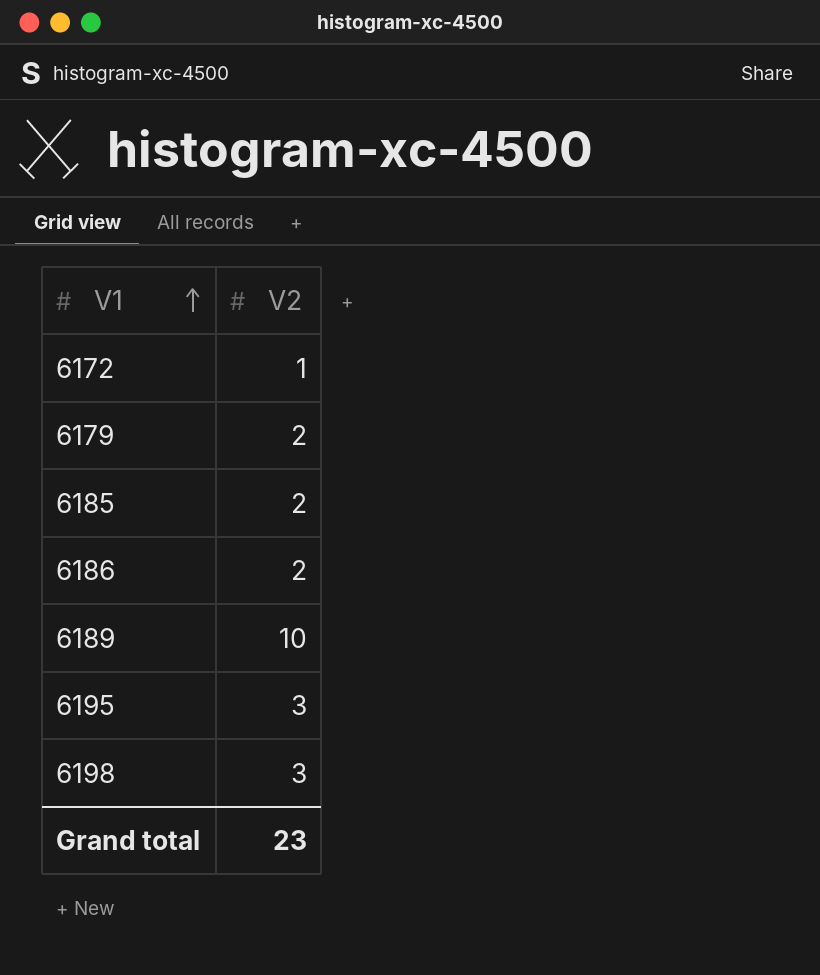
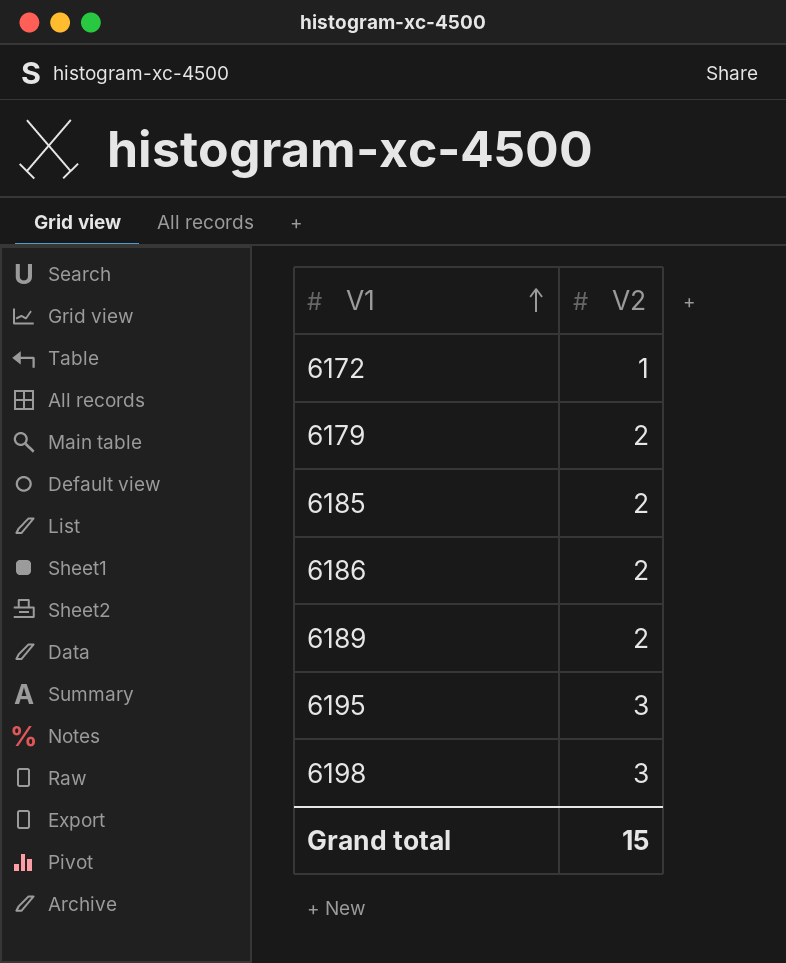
6189 | V2: 10 -> 2
Grand total | V2: 23 -> 15

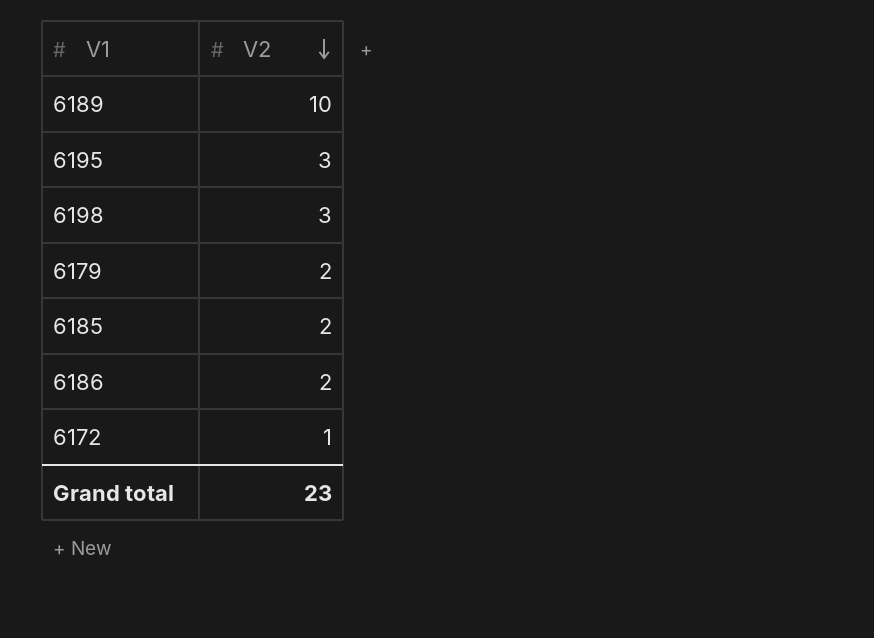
row order: V1 ascending -> V2 descending
6189 | V2: 2 -> 10
Grand total | V2: 15 -> 23

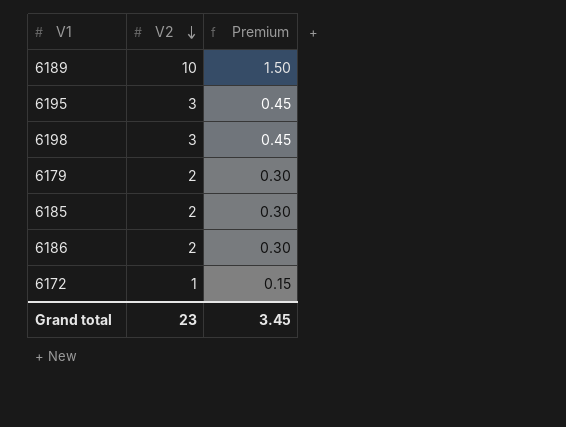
column Premium | formula: none -> [V2] * 0.15

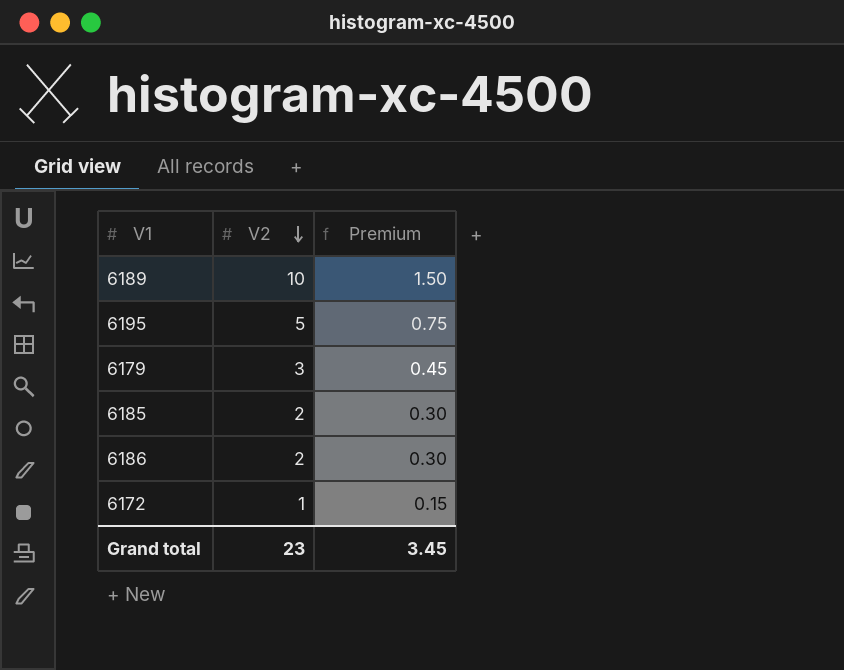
row 6198: 3 | 0.45 -> none
6195 | V2: 3 -> 5
6195 | Premium: 0.45 -> 0.75
6179 | V2: 2 -> 3
6179 | Premium: 0.30 -> 0.45

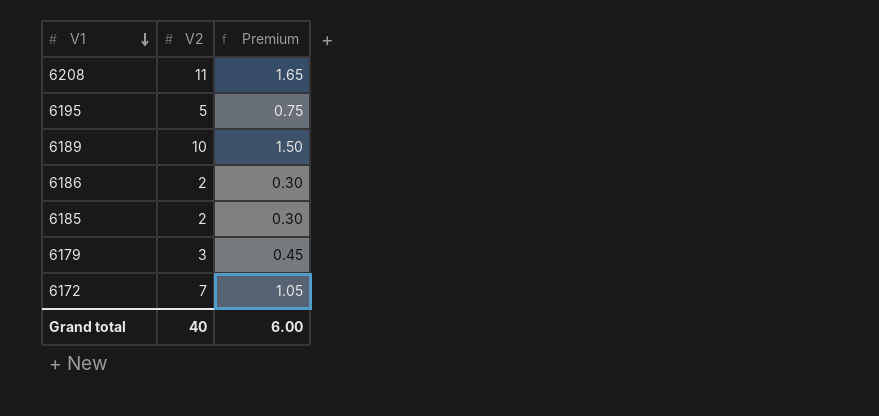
row order: V2 descending -> V1 descending
row 6208: none -> 11 | 1.65
6172 | V2: 1 -> 7
6172 | Premium: 0.15 -> 1.05
Grand total | V2: 23 -> 40
Grand total | Premium: 3.45 -> 6.00

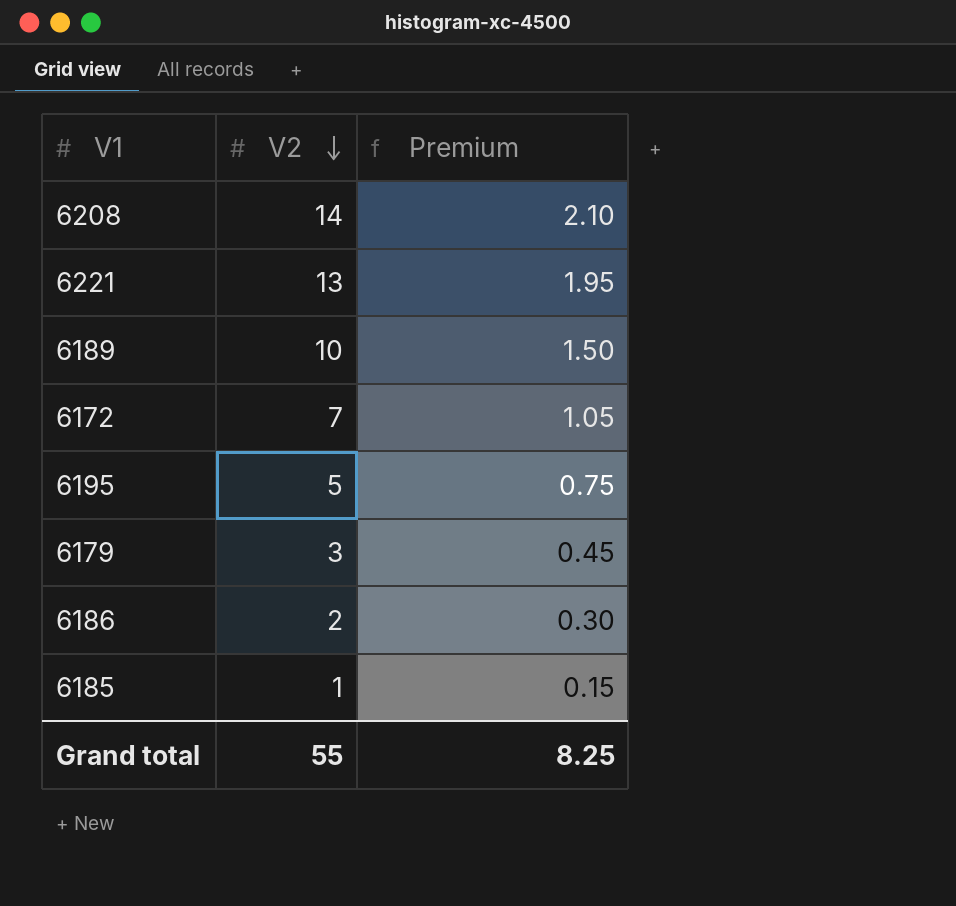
row order: V1 descending -> V2 descending
6208 | V2: 11 -> 14
6208 | Premium: 1.65 -> 2.10
row 6221: none -> 13 | 1.95
6185 | V2: 2 -> 1
6185 | Premium: 0.30 -> 0.15
Grand total | V2: 40 -> 55
Grand total | Premium: 6.00 -> 8.25

